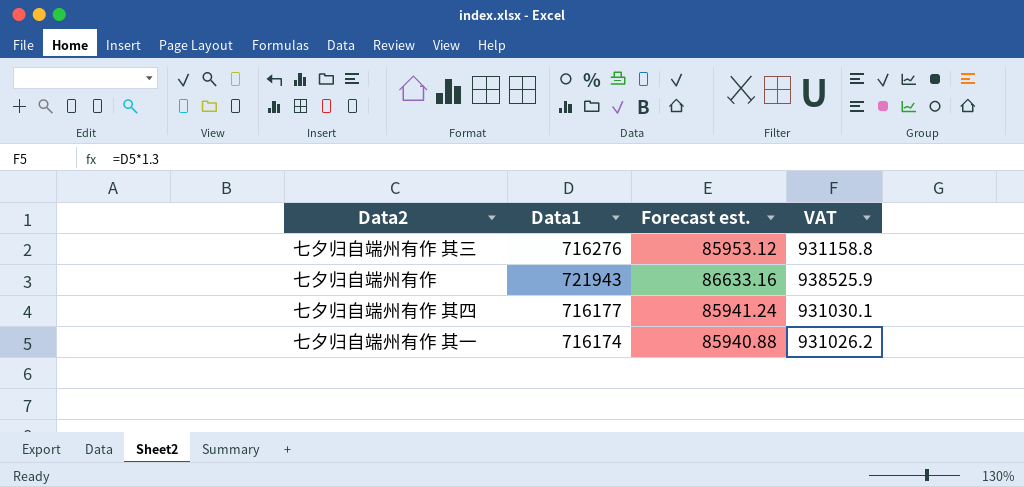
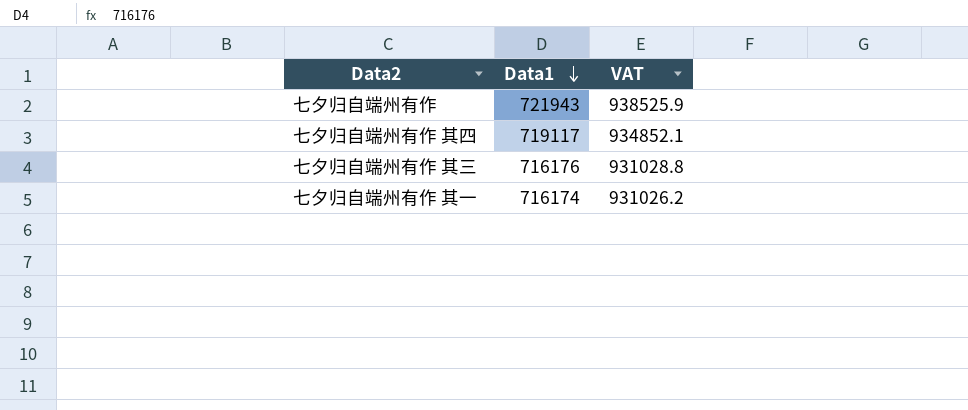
row order: none -> Data1 descending
column Forecast est. | formula: [Data1] * 0.12 -> none
七夕归自端州有作 其四 | Data1: 716177 -> 719117
七夕归自端州有作 其四 | VAT: 931030.1 -> 934852.1
七夕归自端州有作 其三 | Data1: 716276 -> 716176
七夕归自端州有作 其三 | VAT: 931158.8 -> 931028.8

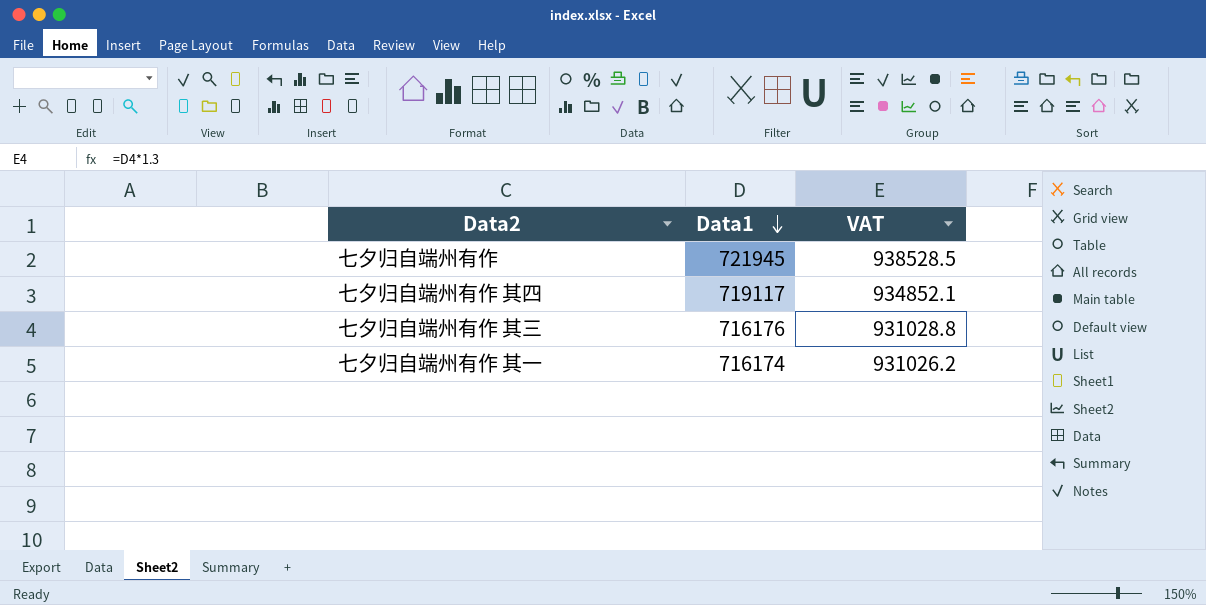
七夕归自端州有作 | Data1: 721943 -> 721945
七夕归自端州有作 | VAT: 938525.9 -> 938528.5

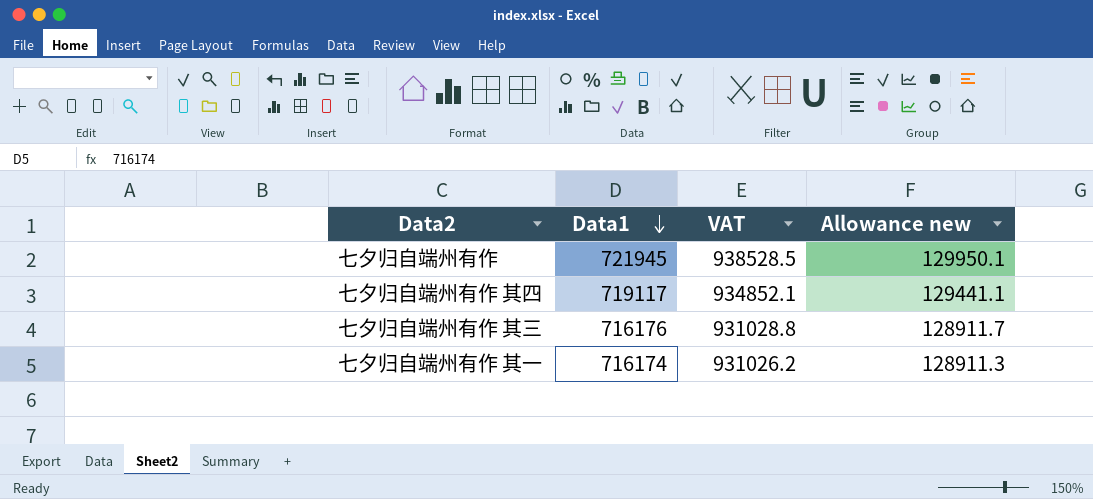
column Allowance new | formula: none -> [Data1] * 0.18

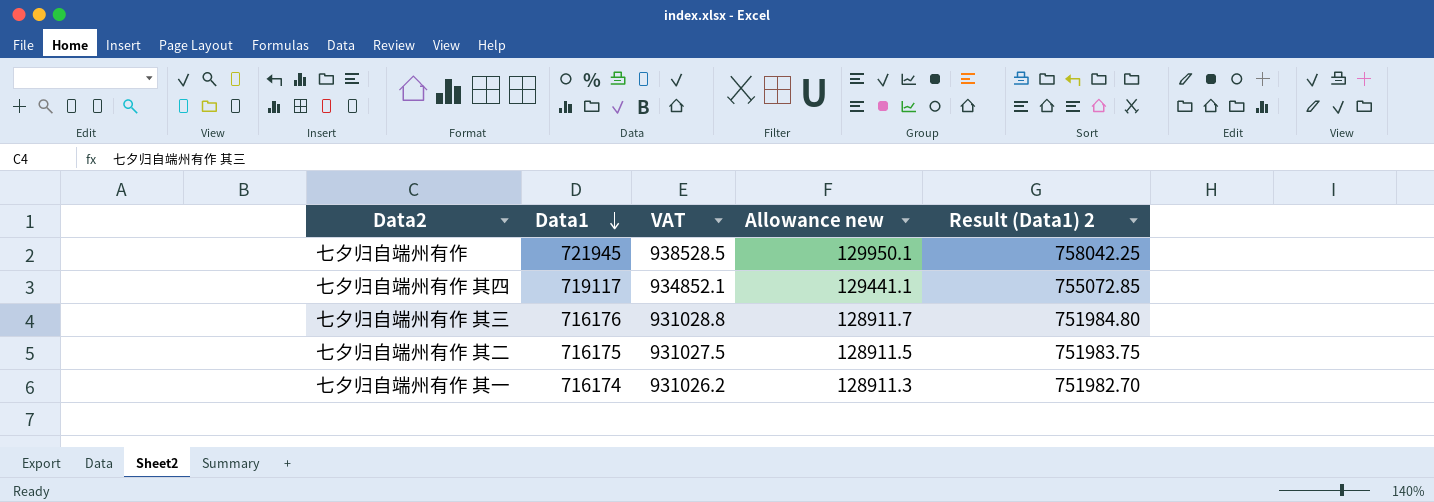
column Result (Data1) 2 | formula: none -> [Data1] * 1.05
row 七夕归自端州有作 其二: none -> 716175 | 931027.5 | 128911.5 | 751983.75

